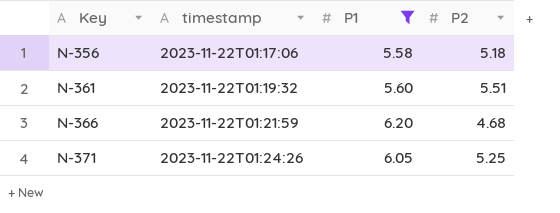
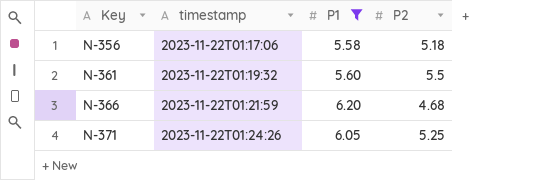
N-361 | P2: 5.51 -> 5.5

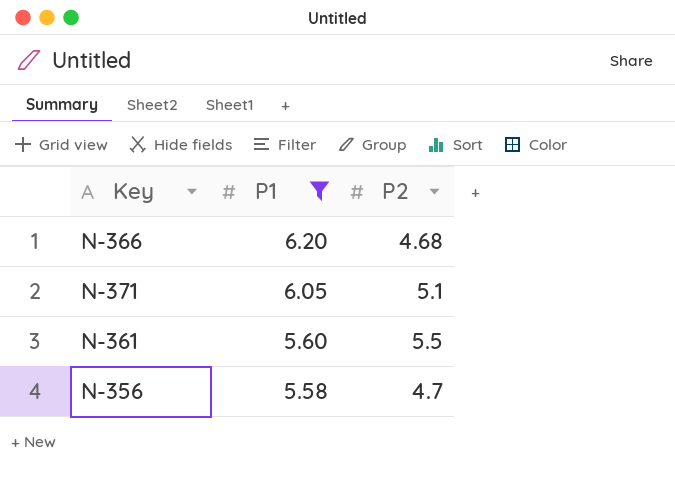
row order: Key ascending -> P1 descending
column timestamp | position: 2 -> none
N-371 | P2: 5.25 -> 5.1
N-356 | P2: 5.18 -> 4.7

